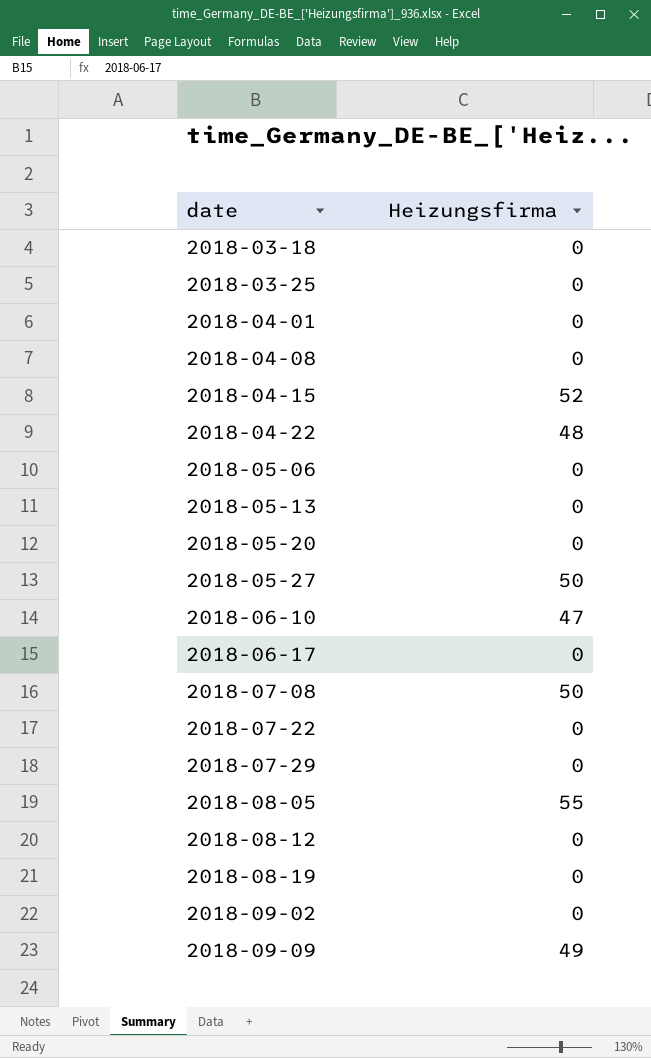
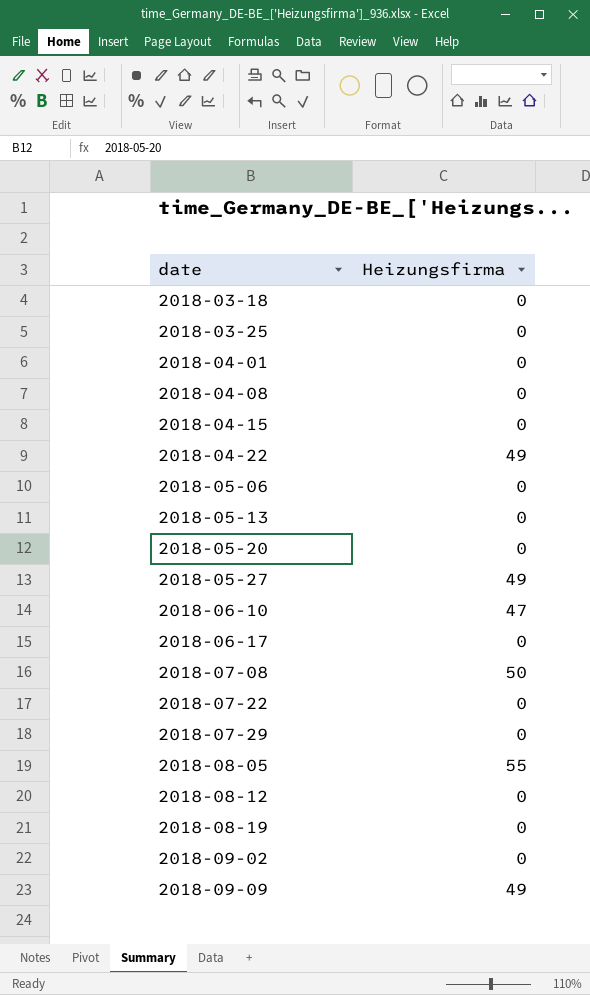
2018-04-15 | Heizungsfirma: 52 -> 0
2018-04-22 | Heizungsfirma: 48 -> 49
2018-05-27 | Heizungsfirma: 50 -> 49

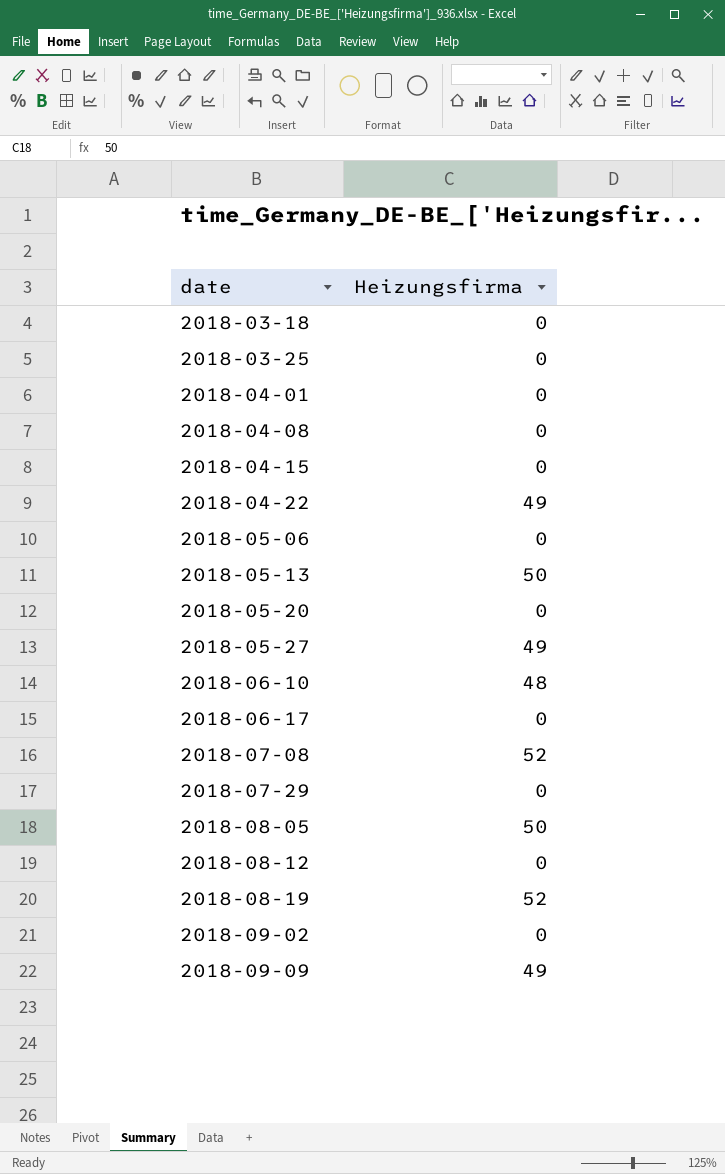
row 2018-07-22: 0 -> none
2018-05-13 | Heizungsfirma: 0 -> 50
2018-06-10 | Heizungsfirma: 47 -> 48
2018-07-08 | Heizungsfirma: 50 -> 52
2018-08-05 | Heizungsfirma: 55 -> 50
2018-08-19 | Heizungsfirma: 0 -> 52

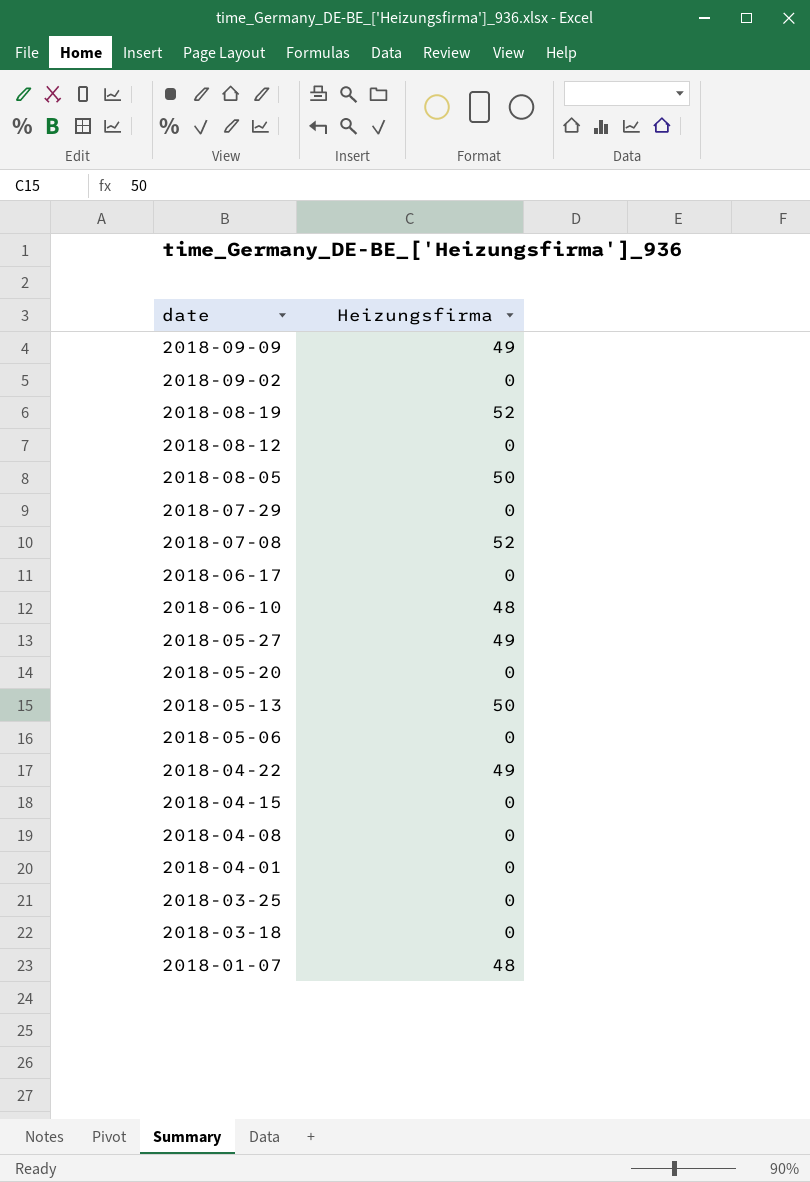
row order: date ascending -> date descending
row 2018-01-07: none -> 48

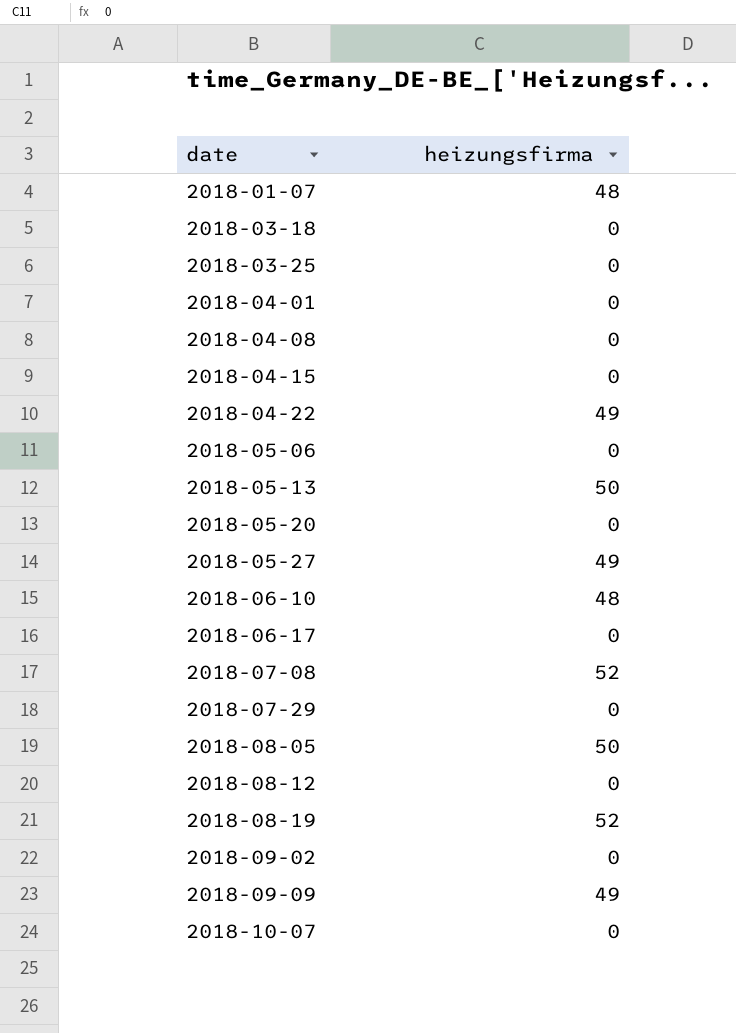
row order: date descending -> date ascending
column name: Heizungsfirma -> heizungsfirma
row 2018-10-07: none -> 0

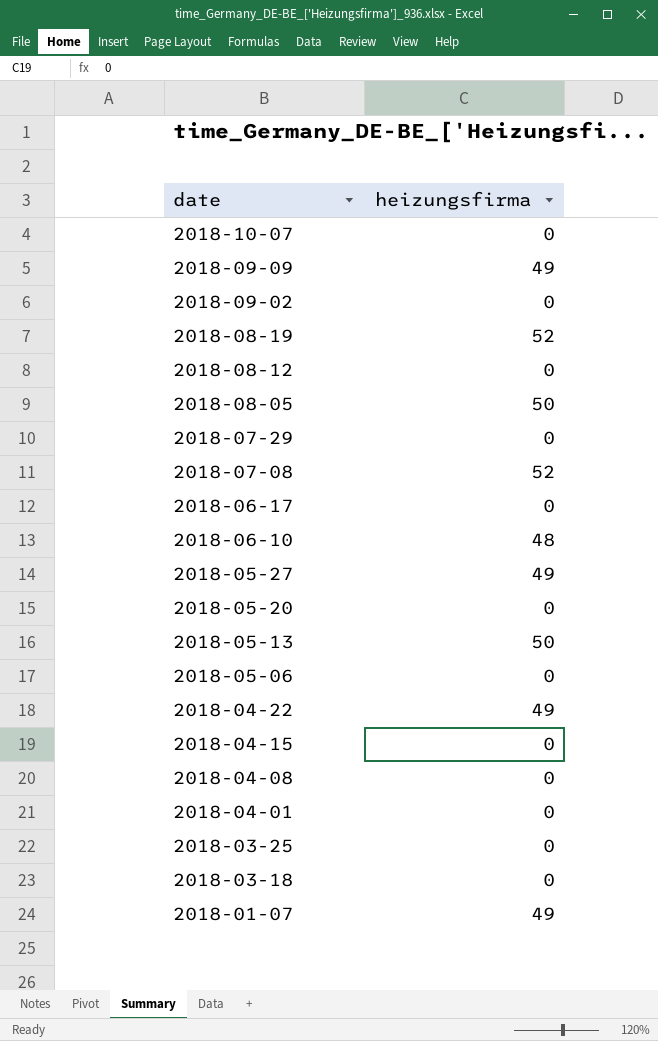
row order: date ascending -> date descending
2018-01-07 | heizungsfirma: 48 -> 49

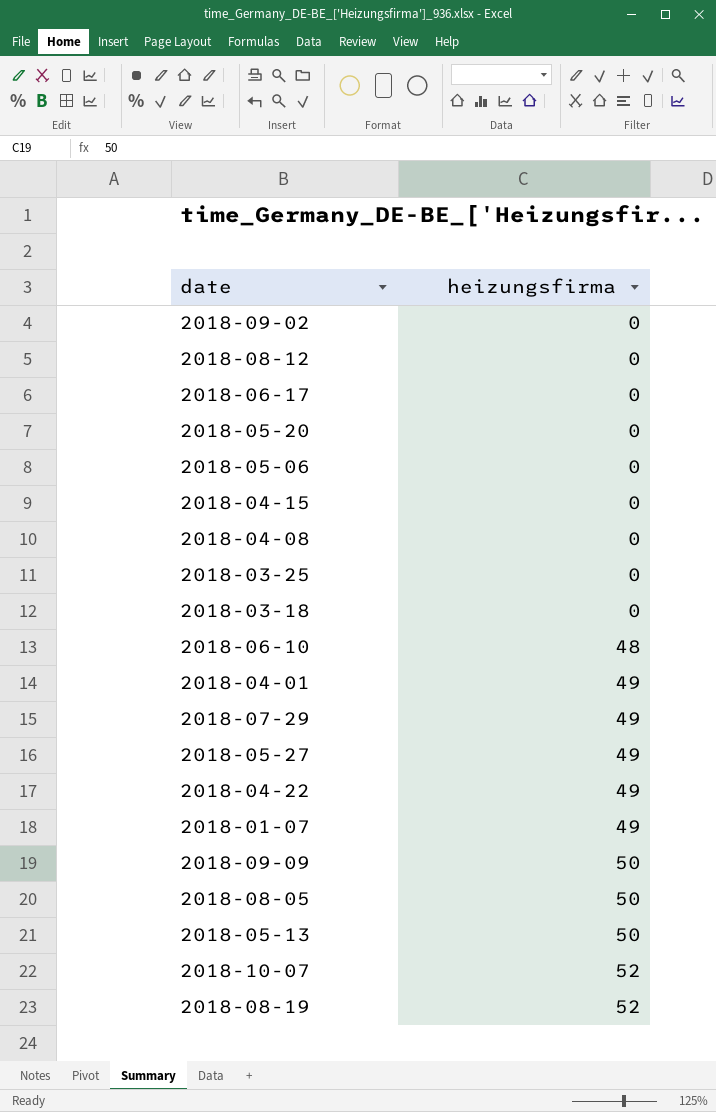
row order: date descending -> heizungsfirma ascending
row 2018-07-08: 52 -> none
2018-04-01 | heizungsfirma: 0 -> 49
2018-07-29 | heizungsfirma: 0 -> 49
2018-09-09 | heizungsfirma: 49 -> 50
2018-10-07 | heizungsfirma: 0 -> 52

